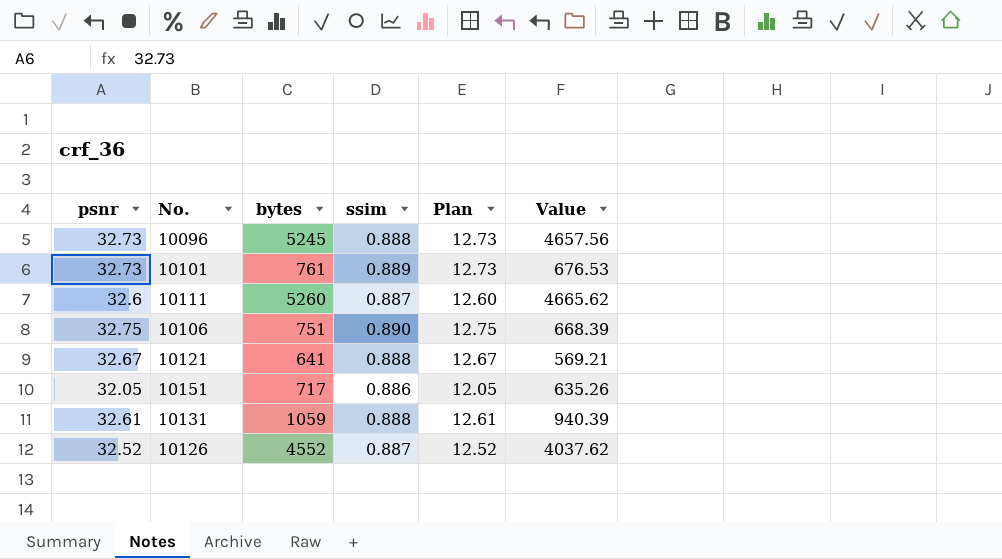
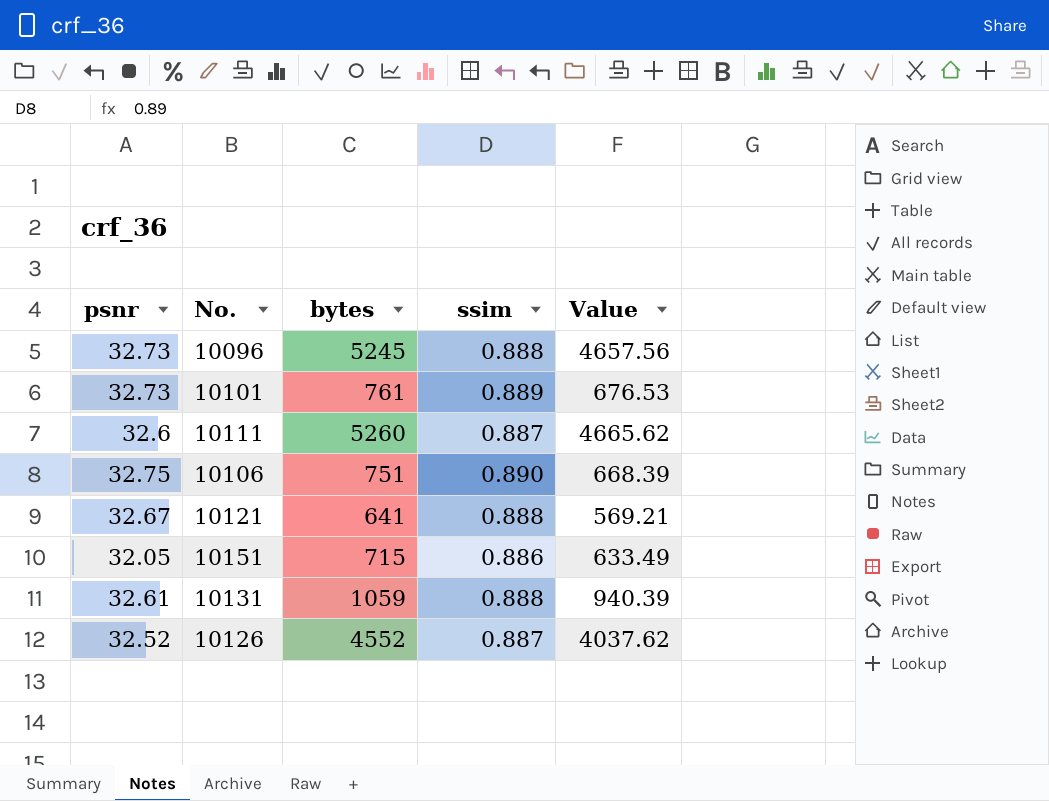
column Plan | formula: [psnr] - 20 -> none
10151 | bytes: 717 -> 715
10151 | Value: 635.26 -> 633.49

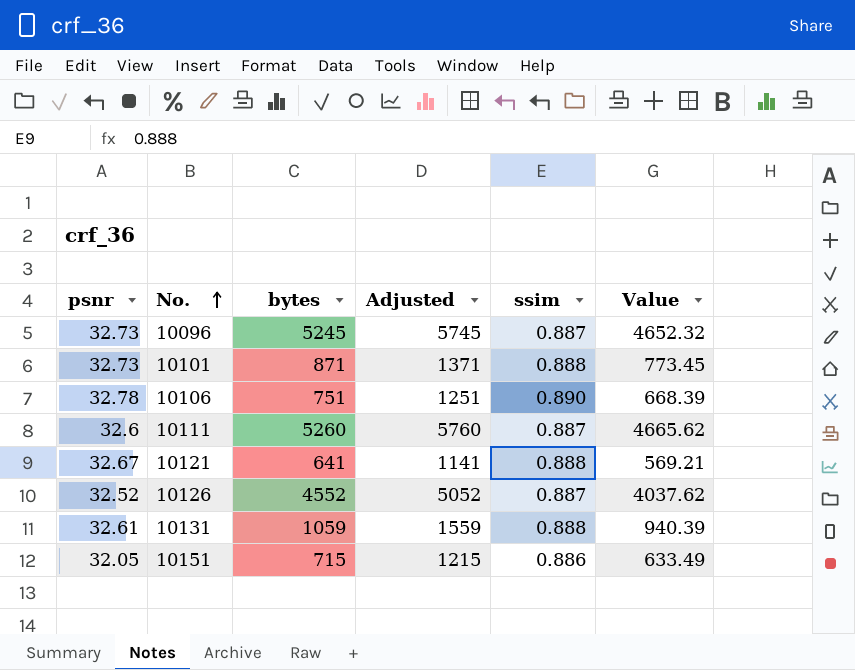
row order: none -> No. ascending
column Adjusted | formula: none -> [bytes] + 500
10096 | ssim: 0.888 -> 0.887
10096 | Value: 4657.56 -> 4652.32
10101 | bytes: 761 -> 871
10101 | ssim: 0.889 -> 0.888
10101 | Value: 676.53 -> 773.45
10106 | psnr: 32.75 -> 32.78

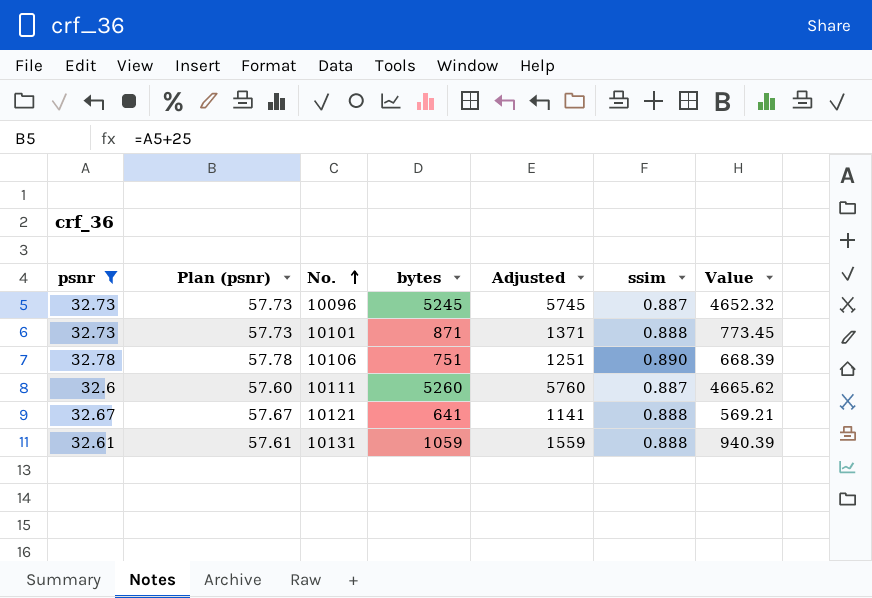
filter: none -> psnr >= 32.6
column Plan (psnr) | formula: none -> [psnr] + 25

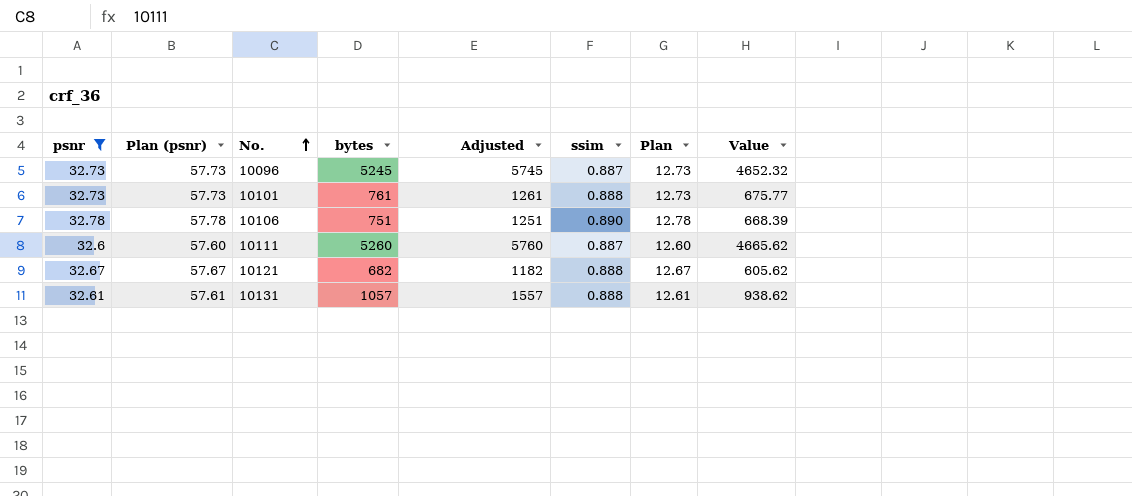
column Plan | formula: none -> [psnr] - 20
10101 | bytes: 871 -> 761
10101 | Adjusted: 1371 -> 1261
10101 | Value: 773.45 -> 675.77
10121 | bytes: 641 -> 682
10121 | Adjusted: 1141 -> 1182
10121 | Value: 569.21 -> 605.62
10131 | bytes: 1059 -> 1057
10131 | Adjusted: 1559 -> 1557
10131 | Value: 940.39 -> 938.62

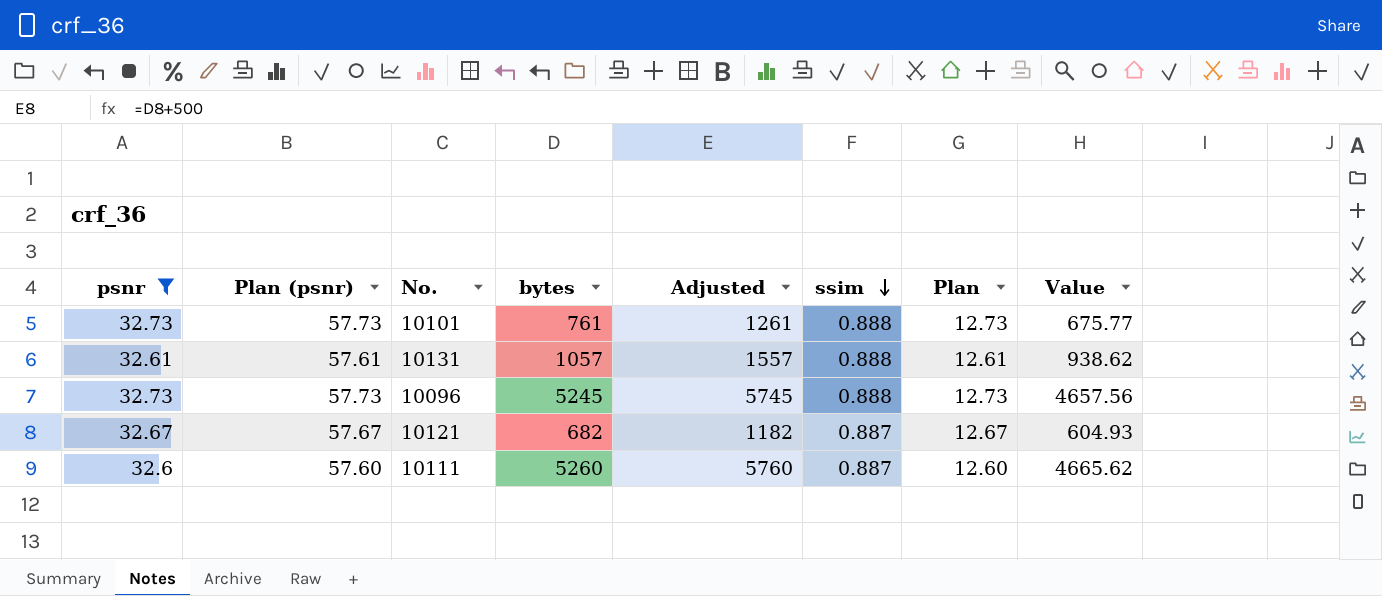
row order: No. ascending -> ssim descending
row 10106: 32.78 | 57.78 | 751 | 1251 | 0.890 | 12.78 | 668.39 -> none
10096 | ssim: 0.887 -> 0.888
10096 | Value: 4652.32 -> 4657.56
10121 | ssim: 0.888 -> 0.887
10121 | Value: 605.62 -> 604.93

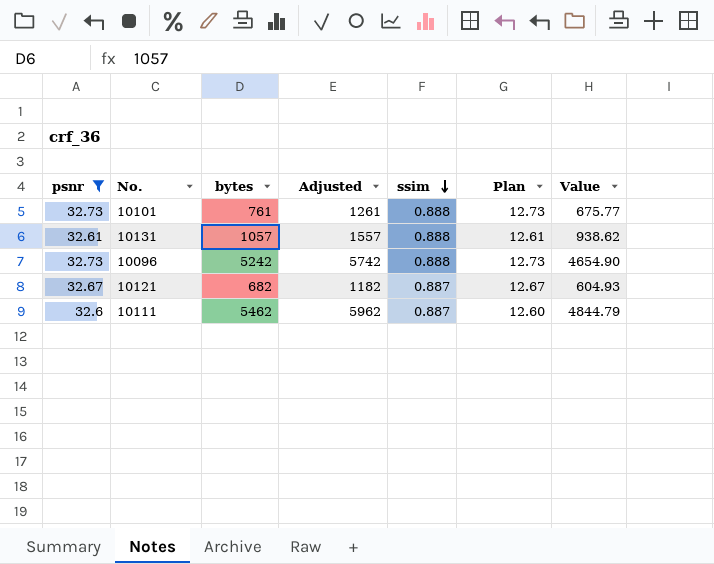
column Plan (psnr) | formula: [psnr] + 25 -> none
10096 | bytes: 5245 -> 5242
10096 | Adjusted: 5745 -> 5742
10096 | Value: 4657.56 -> 4654.90
10111 | bytes: 5260 -> 5462
10111 | Adjusted: 5760 -> 5962
10111 | Value: 4665.62 -> 4844.79

